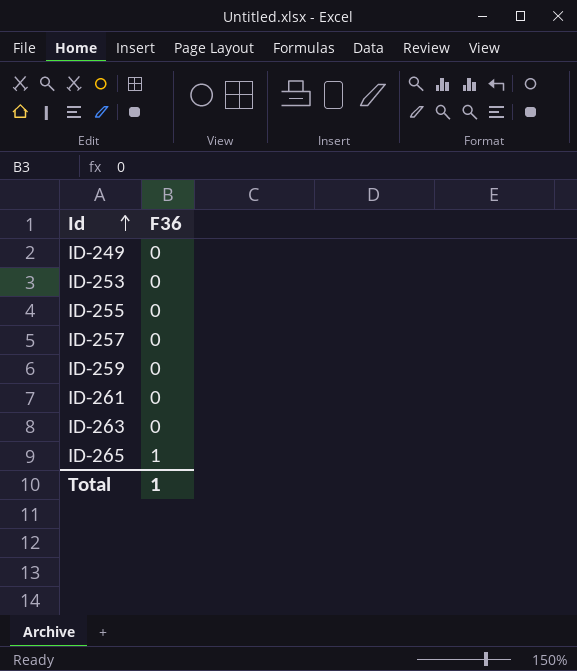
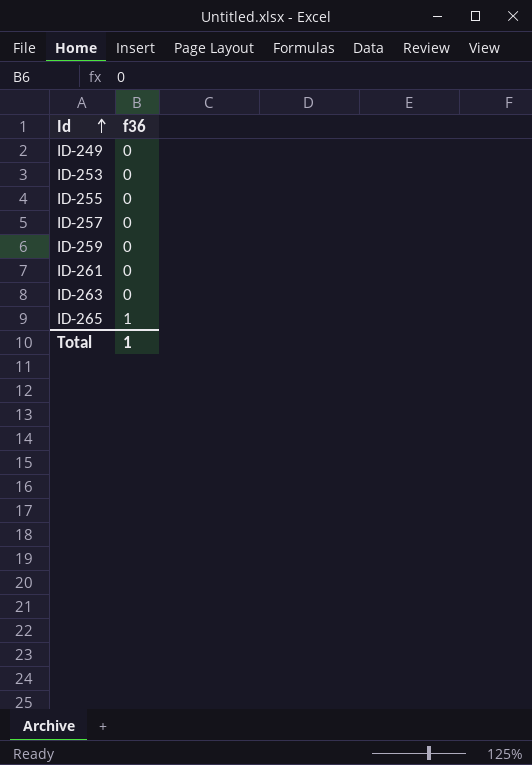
column name: F36 -> f36

